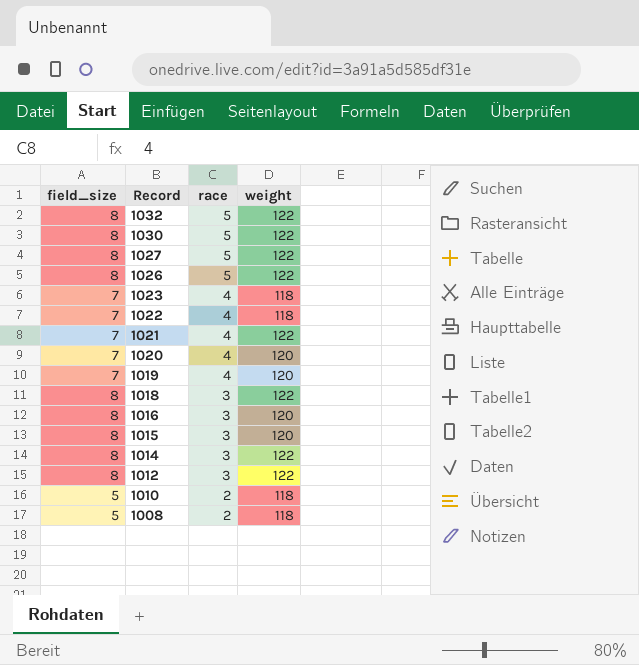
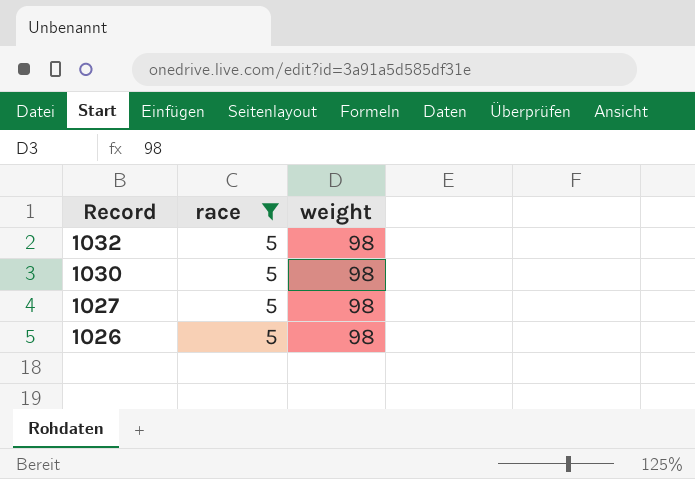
filter: none -> race = 5
column field_size | position: 1 -> none
1032 | weight: 122 -> 98
1030 | weight: 122 -> 98
1027 | weight: 122 -> 98
1026 | weight: 122 -> 98

